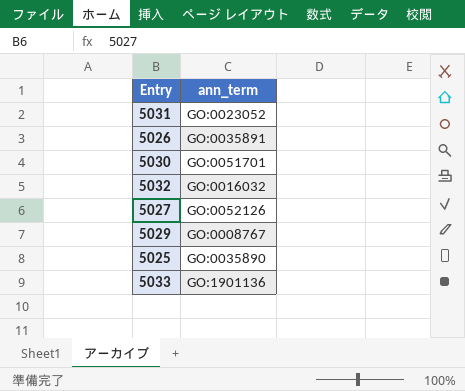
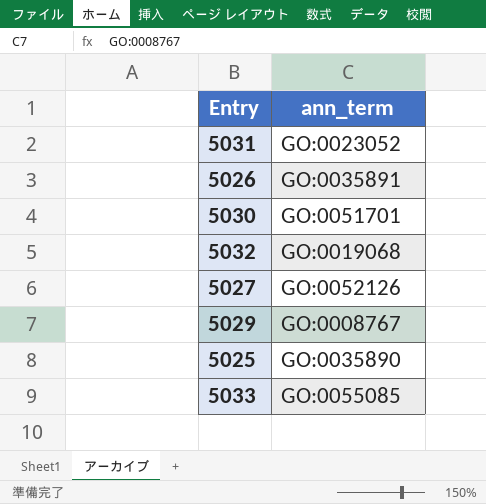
5032 | ann_term: GO:0016032 -> GO:0019068
5033 | ann_term: GO:1901136 -> GO:0055085

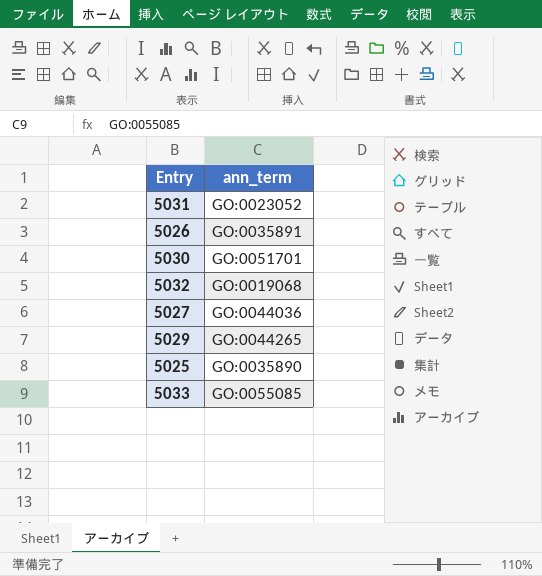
5027 | ann_term: GO:0052126 -> GO:0044036
5029 | ann_term: GO:0008767 -> GO:0044265

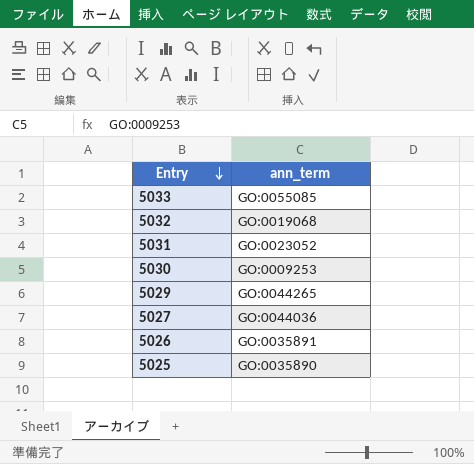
row order: none -> Entry descending
5030 | ann_term: GO:0051701 -> GO:0009253

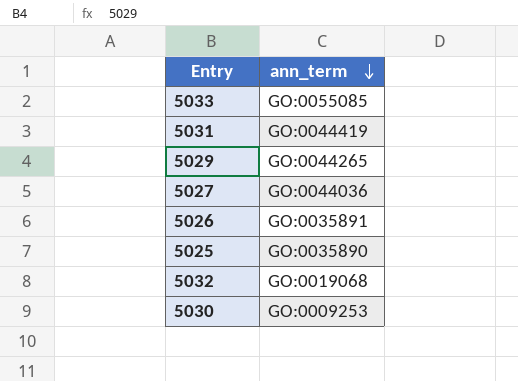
row order: Entry descending -> ann_term descending
5031 | ann_term: GO:0023052 -> GO:0044419

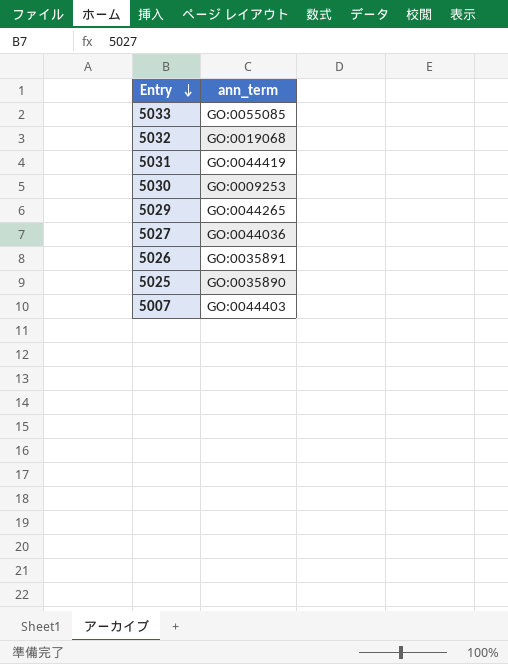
row order: ann_term descending -> Entry descending
row 5007: none -> GO:0044403

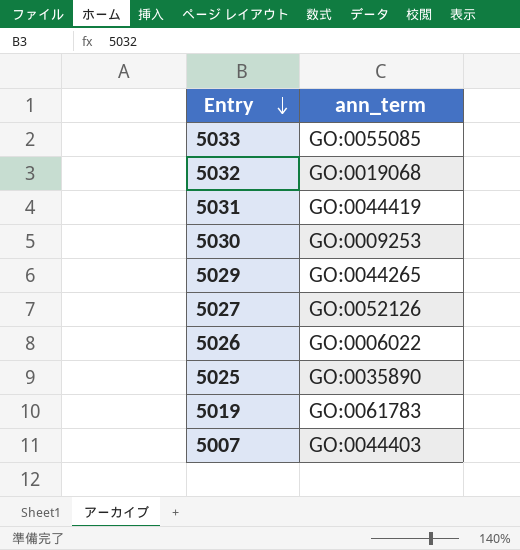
5027 | ann_term: GO:0044036 -> GO:0052126
5026 | ann_term: GO:0035891 -> GO:0006022
row 5019: none -> GO:0061783

